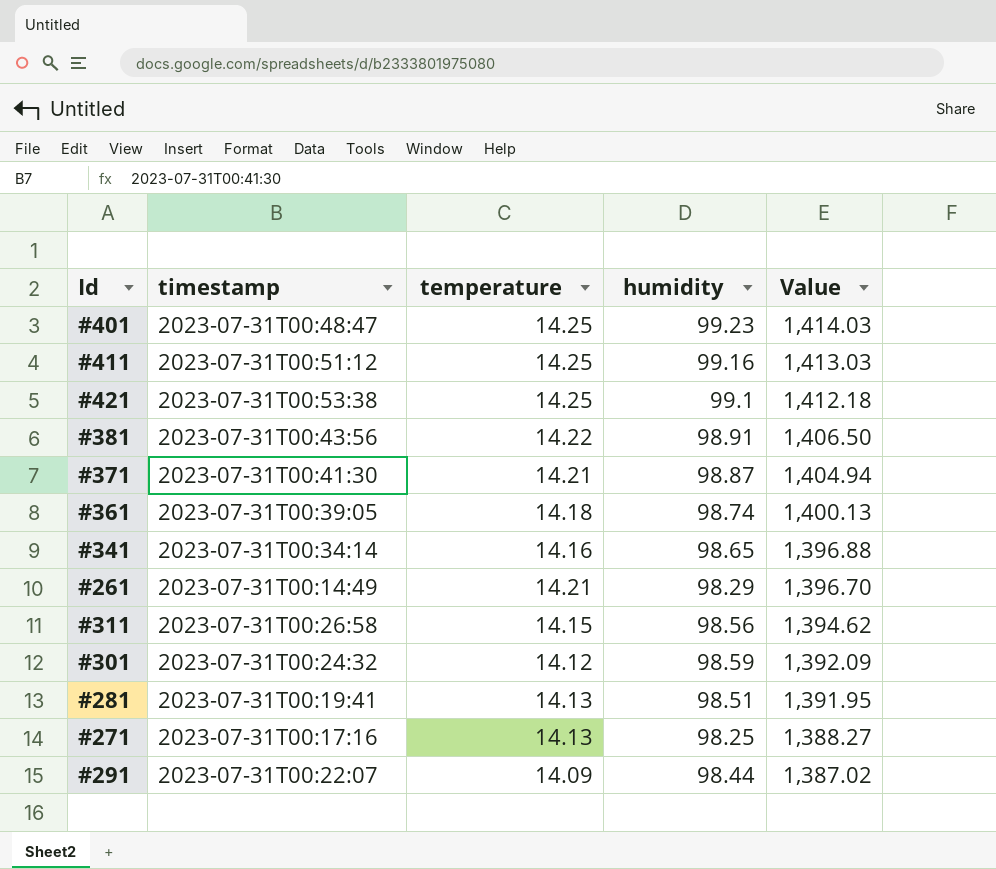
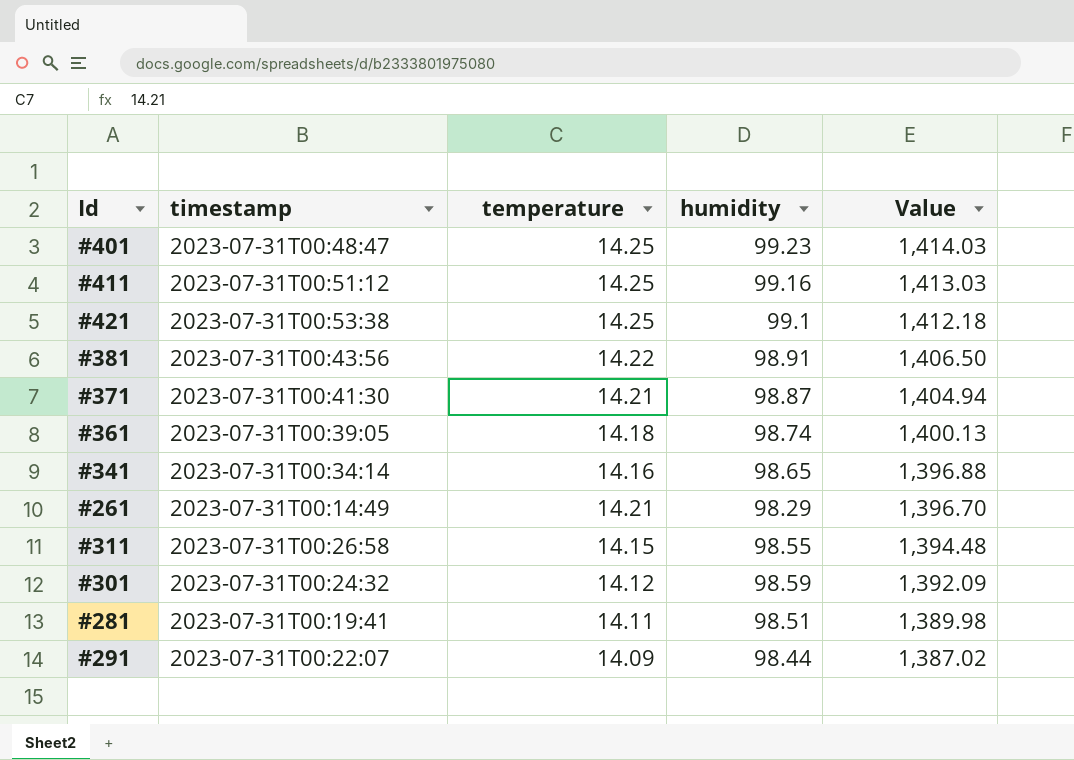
row #271: 2023-07-31T00:17:16 | 14.13 | 98.25 | 1,388.27 -> none
#311 | humidity: 98.56 -> 98.55
#311 | Value: 1,394.62 -> 1,394.48
#281 | temperature: 14.13 -> 14.11
#281 | Value: 1,391.95 -> 1,389.98

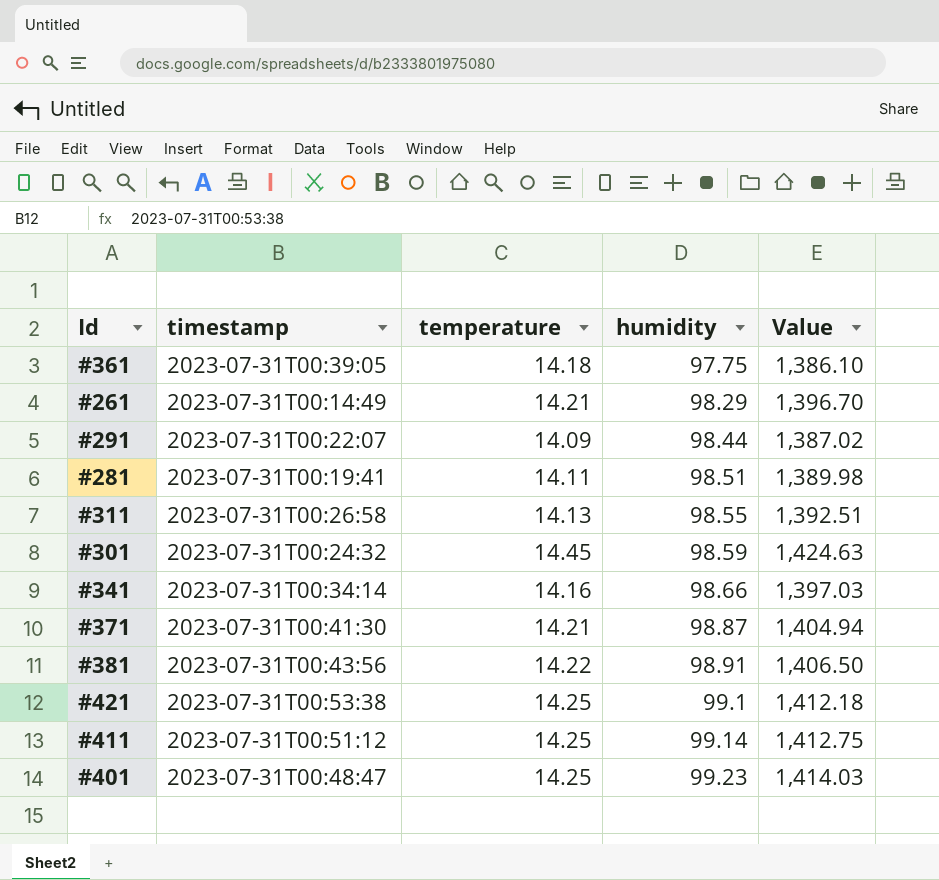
row order: Value descending -> humidity ascending
#361 | humidity: 98.74 -> 97.75
#361 | Value: 1,400.13 -> 1,386.10
#311 | temperature: 14.15 -> 14.13
#311 | Value: 1,394.48 -> 1,392.51
#301 | temperature: 14.12 -> 14.45
#301 | Value: 1,392.09 -> 1,424.63
#341 | humidity: 98.65 -> 98.66
#341 | Value: 1,396.88 -> 1,397.03
#411 | humidity: 99.16 -> 99.14
#411 | Value: 1,413.03 -> 1,412.75

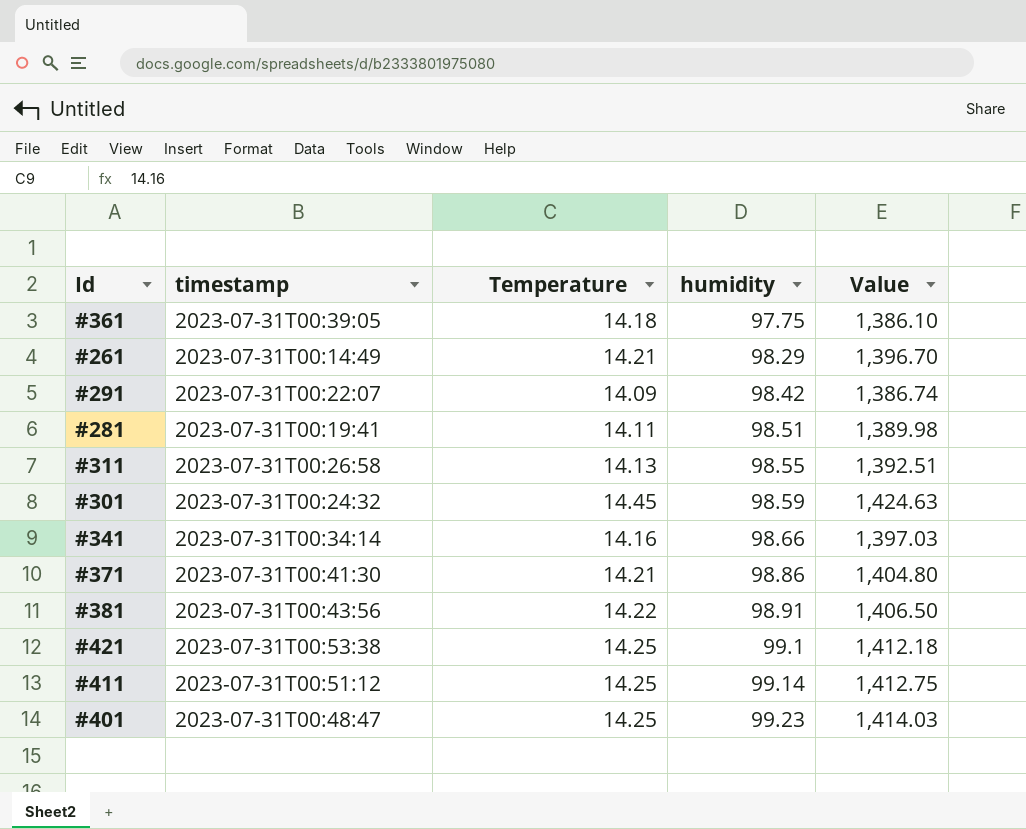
column name: temperature -> Temperature
#291 | humidity: 98.44 -> 98.42
#291 | Value: 1,387.02 -> 1,386.74
#371 | humidity: 98.87 -> 98.86
#371 | Value: 1,404.94 -> 1,404.80

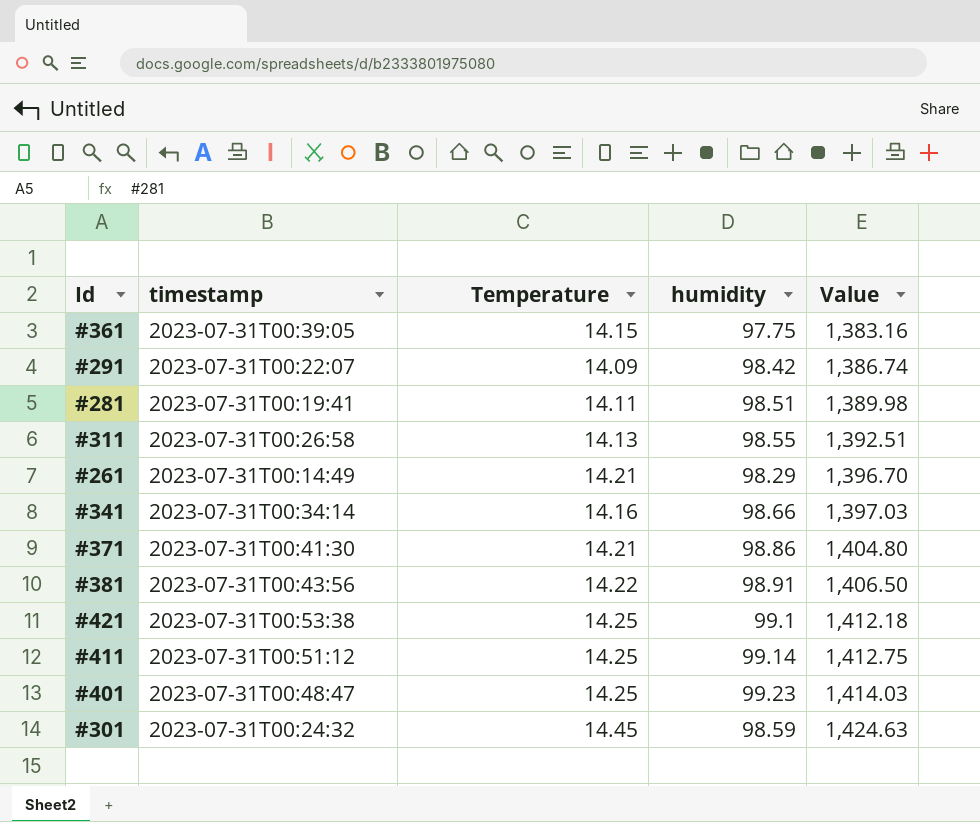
row order: humidity ascending -> Value ascending
#361 | Temperature: 14.18 -> 14.15
#361 | Value: 1,386.10 -> 1,383.16

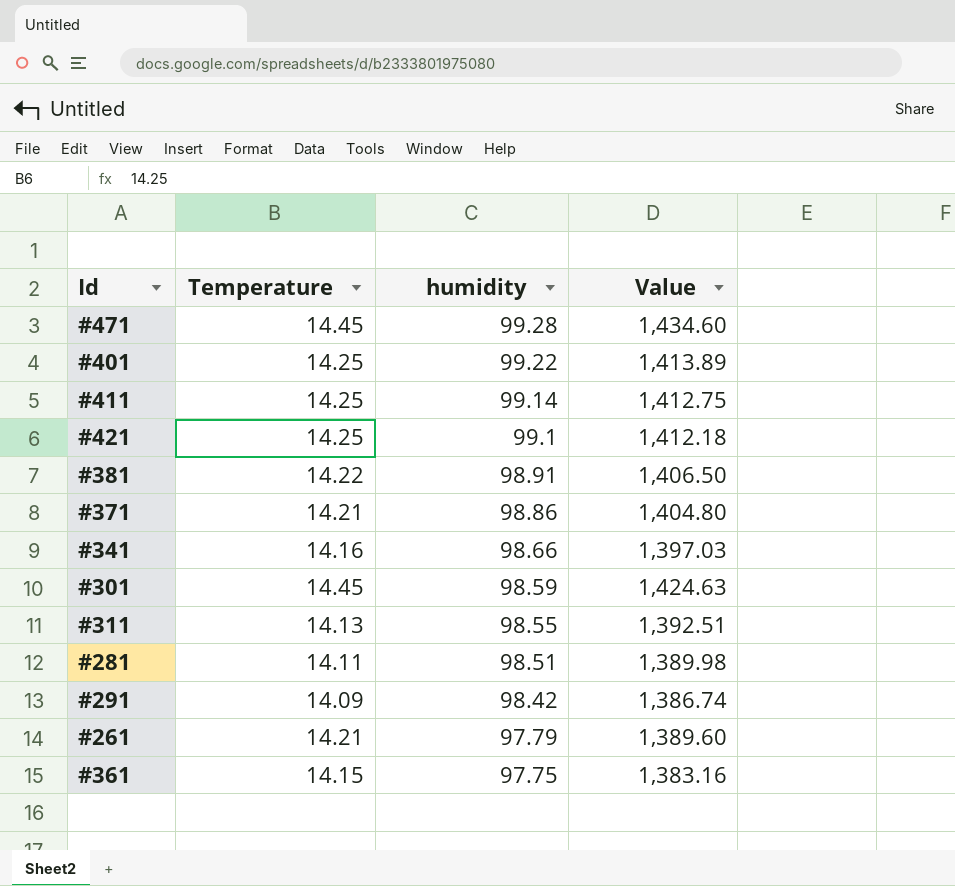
row order: Value ascending -> humidity descending
column timestamp | position: 2 -> none
row #471: none -> 14.45 | 99.28 | 1,434.60
#401 | humidity: 99.23 -> 99.22
#401 | Value: 1,414.03 -> 1,413.89
#261 | humidity: 98.29 -> 97.79
#261 | Value: 1,396.70 -> 1,389.60

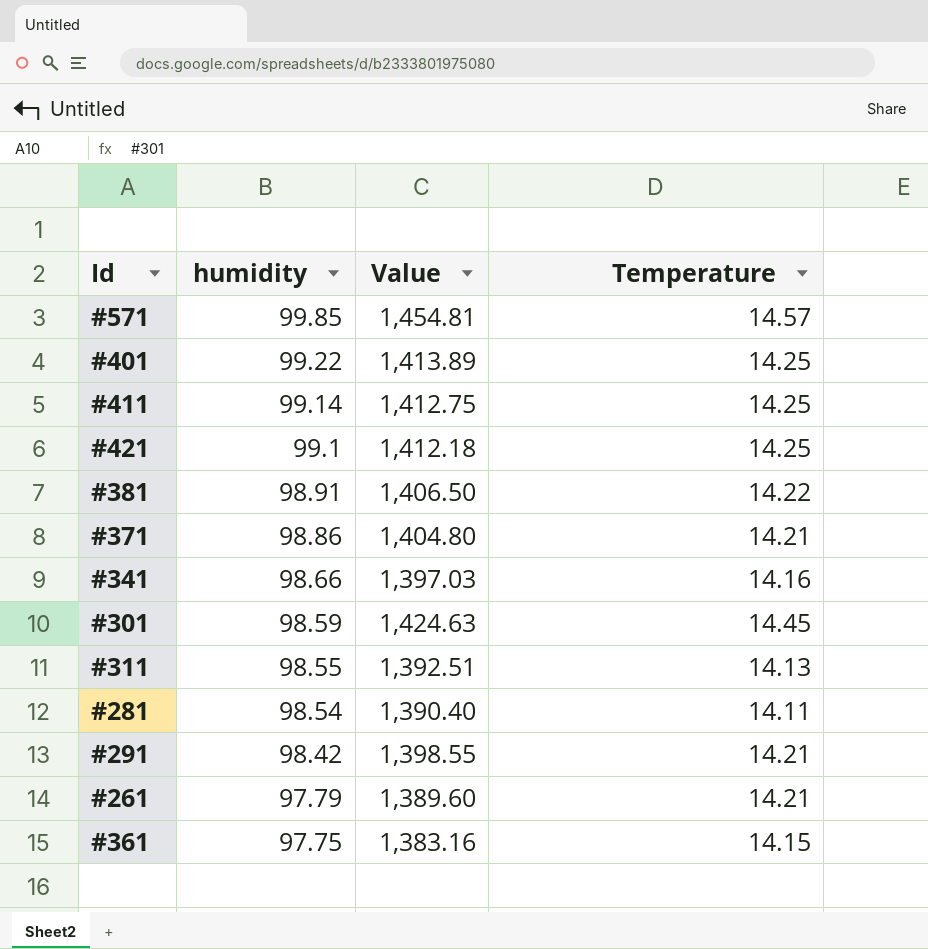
column Temperature | position: 2 -> 4
row #471: 14.45 | 99.28 | 1,434.60 -> none
row #571: none -> 99.85 | 1,454.81 | 14.57
#281 | humidity: 98.51 -> 98.54
#281 | Value: 1,389.98 -> 1,390.40
#291 | Value: 1,386.74 -> 1,398.55
#291 | Temperature: 14.09 -> 14.21

